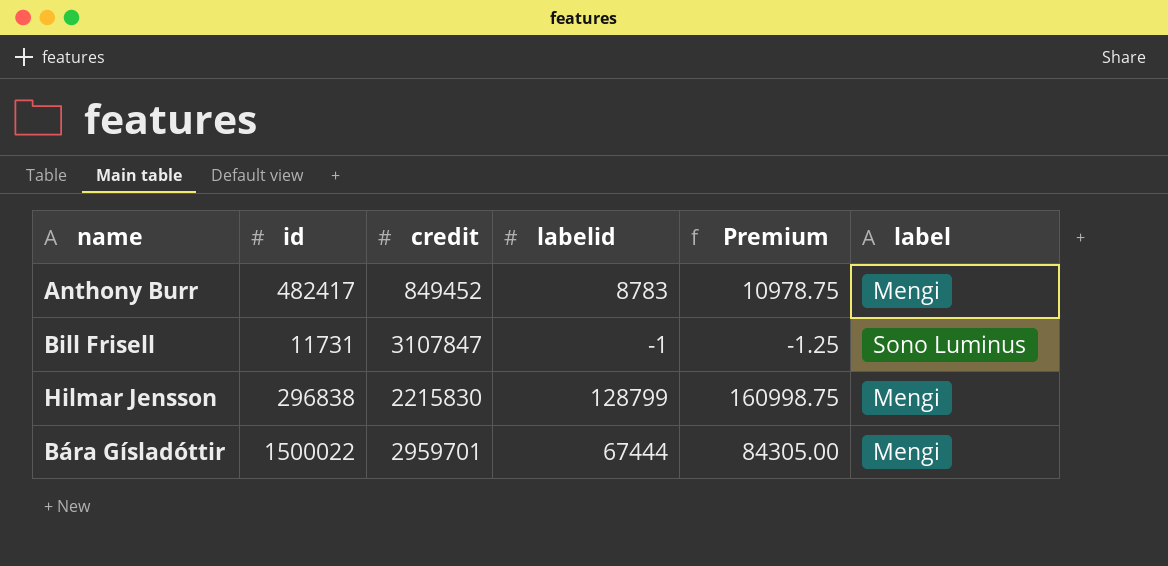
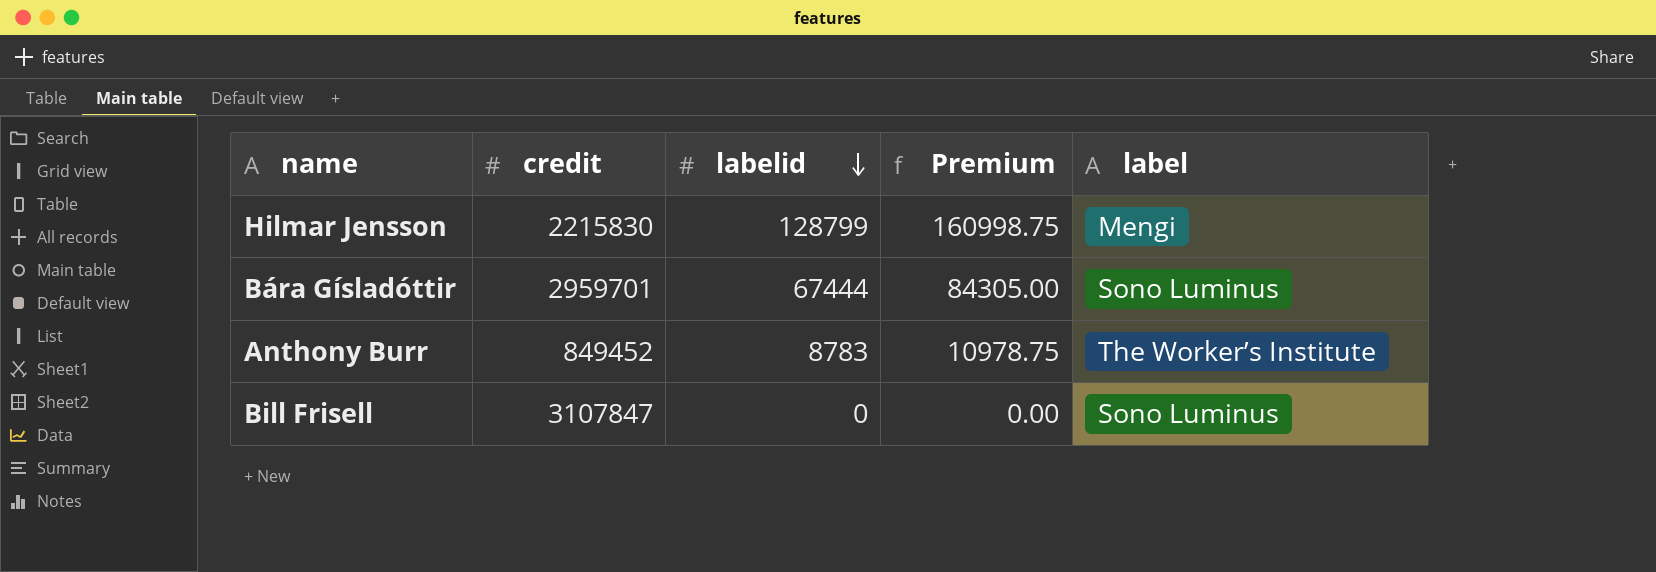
row order: none -> labelid descending
column id | position: 2 -> none
Bára Gísladóttir | label: Mengi -> Sono Luminus
Anthony Burr | label: Mengi -> The Worker’s Institute
Bill Frisell | labelid: -1 -> 0
Bill Frisell | Premium: -1.25 -> 0.00

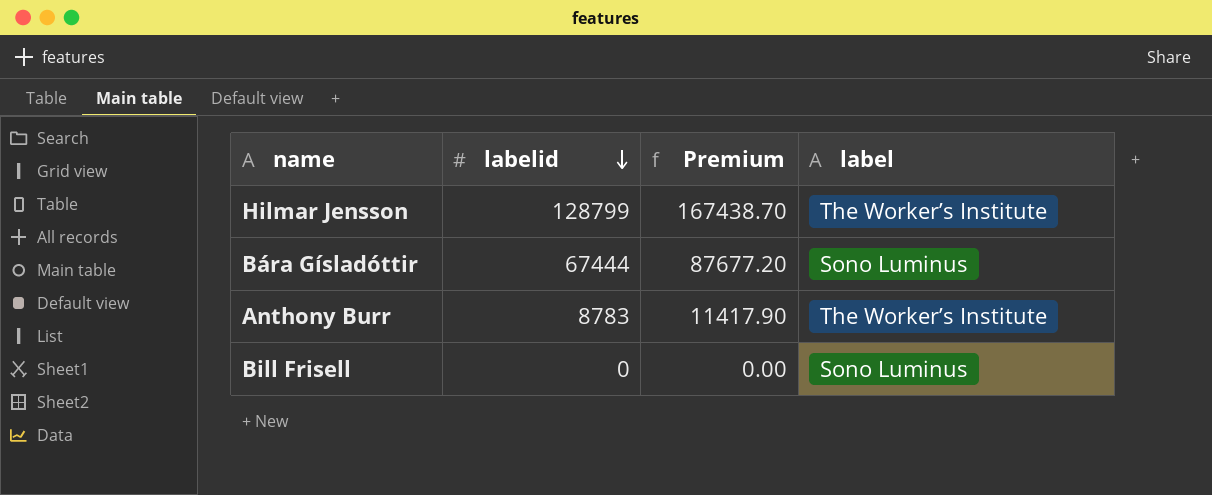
column credit | position: 2 -> none
column Premium | formula: [labelid] * 1.25 -> [labelid] * 1.3
Hilmar Jensson | label: Mengi -> The Worker’s Institute

